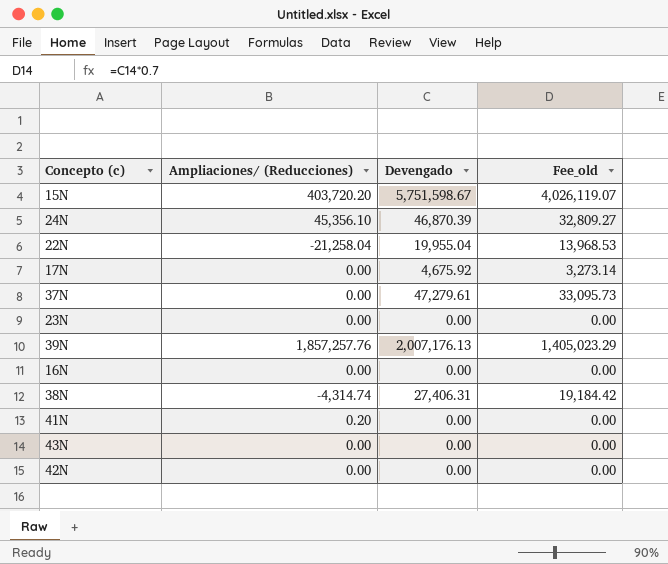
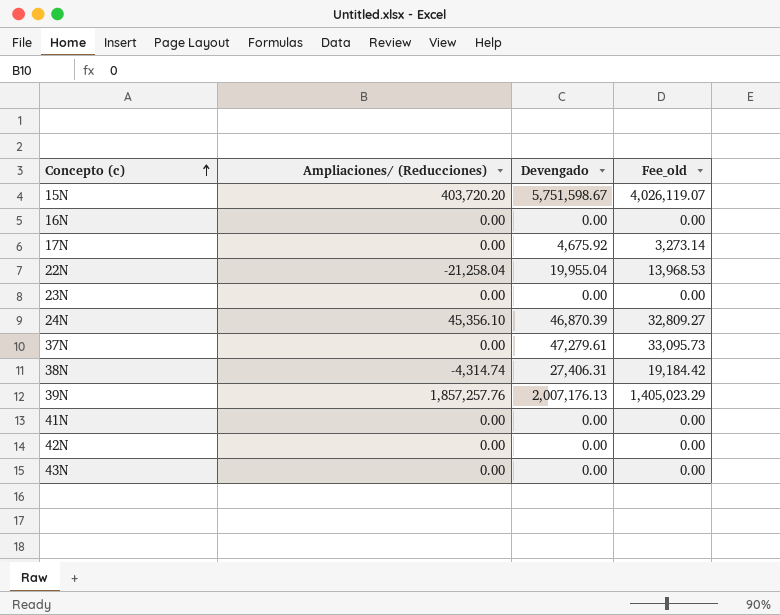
row order: none -> Concepto (c) ascending
41N | Ampliaciones/ (Reducciones): 0.20 -> 0.00

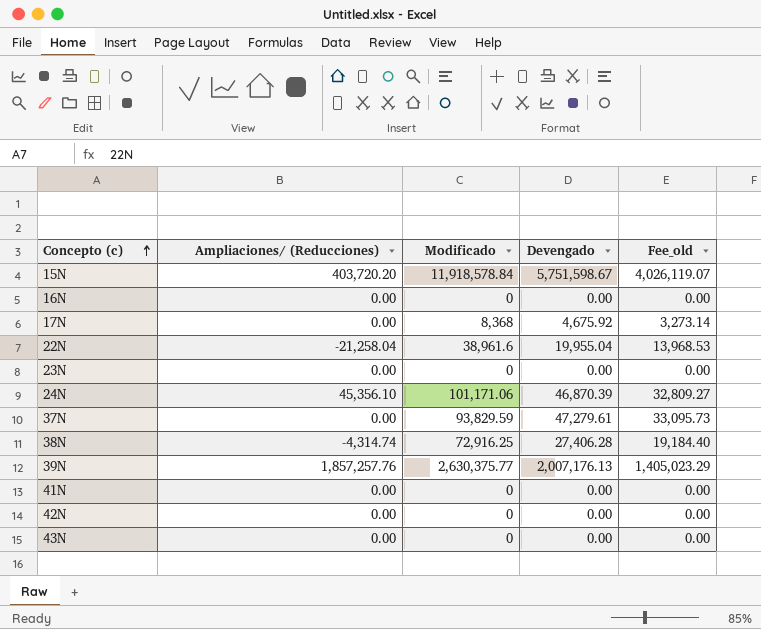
column Modificado | position: none -> 3
38N | Devengado: 27,406.31 -> 27,406.28
38N | Fee_old: 19,184.42 -> 19,184.40

